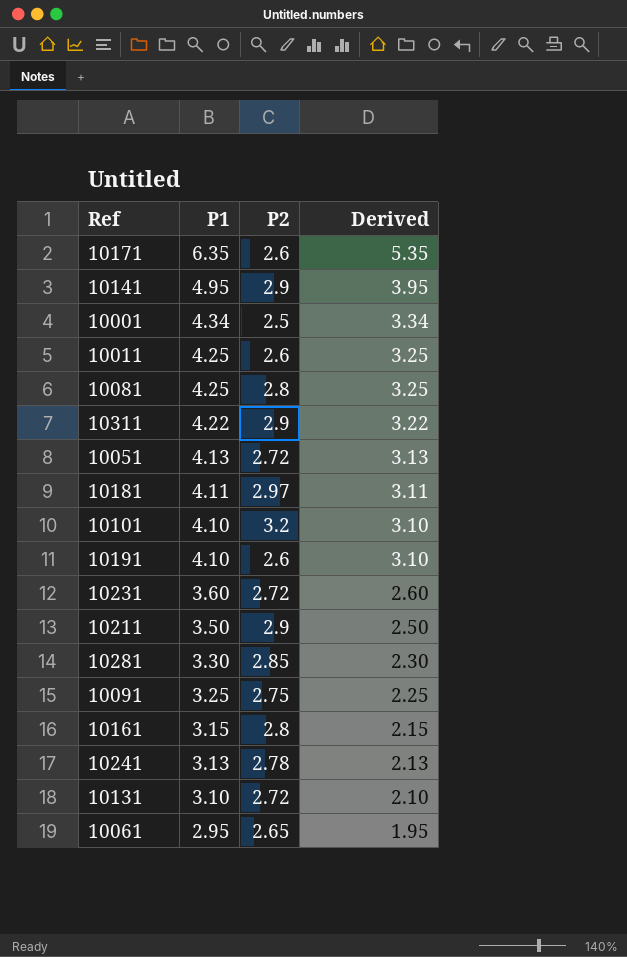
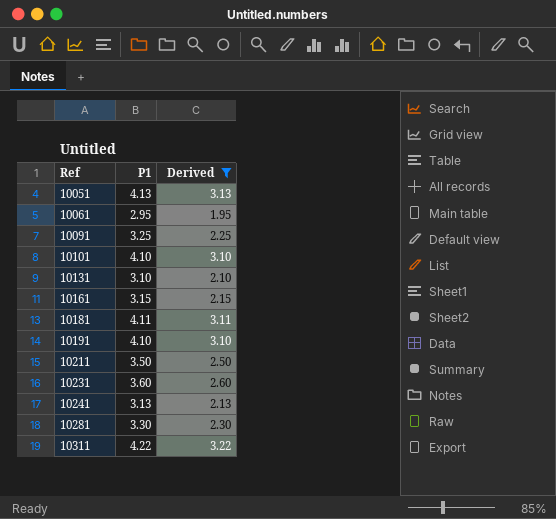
filter: none -> Derived <= 3.22
row order: P1 descending -> Ref ascending
column P2 | position: 3 -> none

